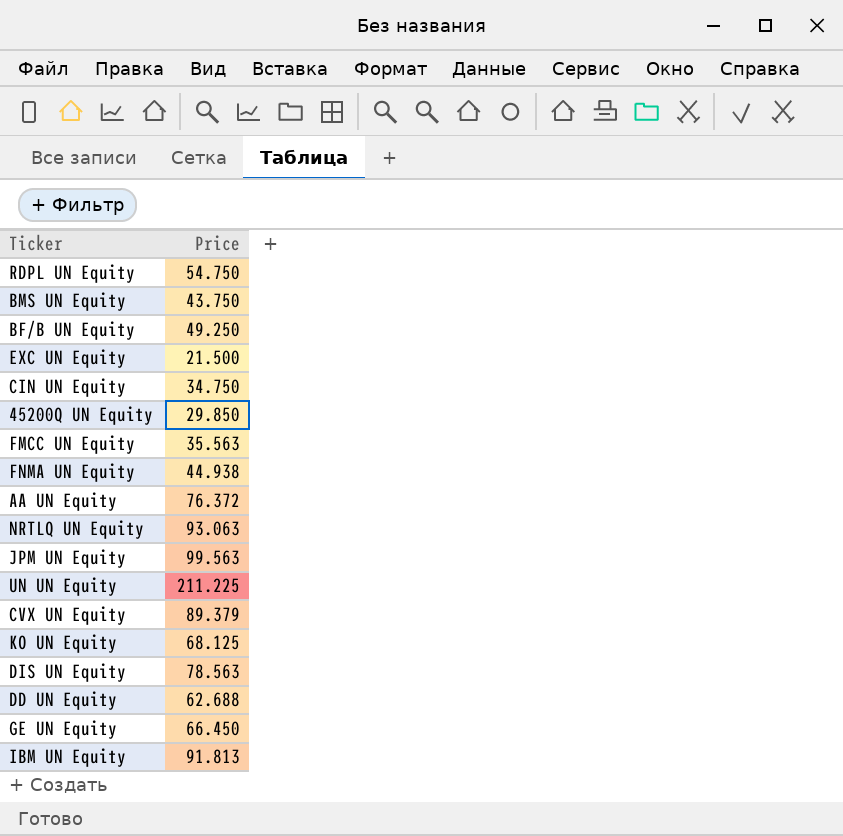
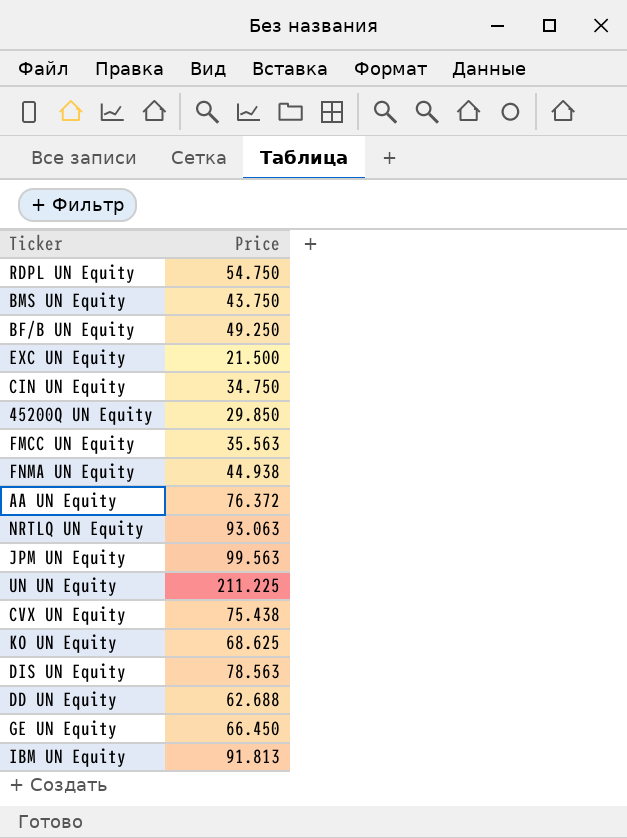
CVX UN Equity | Price: 89.379 -> 75.438
KO UN Equity | Price: 68.125 -> 68.625

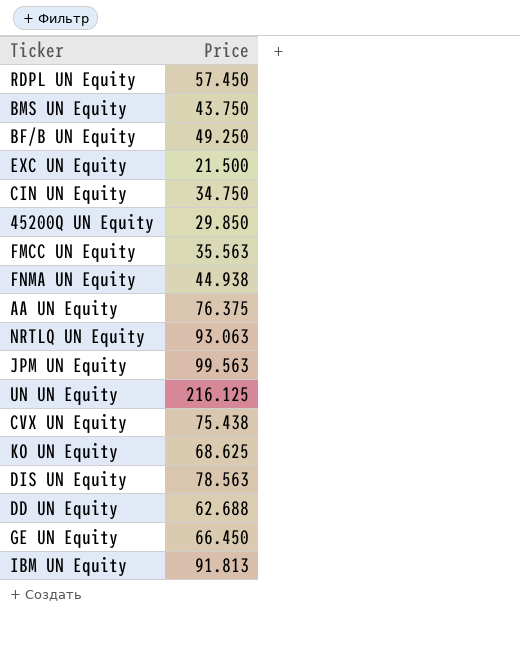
RDPL UN Equity | Price: 54.750 -> 57.450
AA UN Equity | Price: 76.372 -> 76.375
UN UN Equity | Price: 211.225 -> 216.125

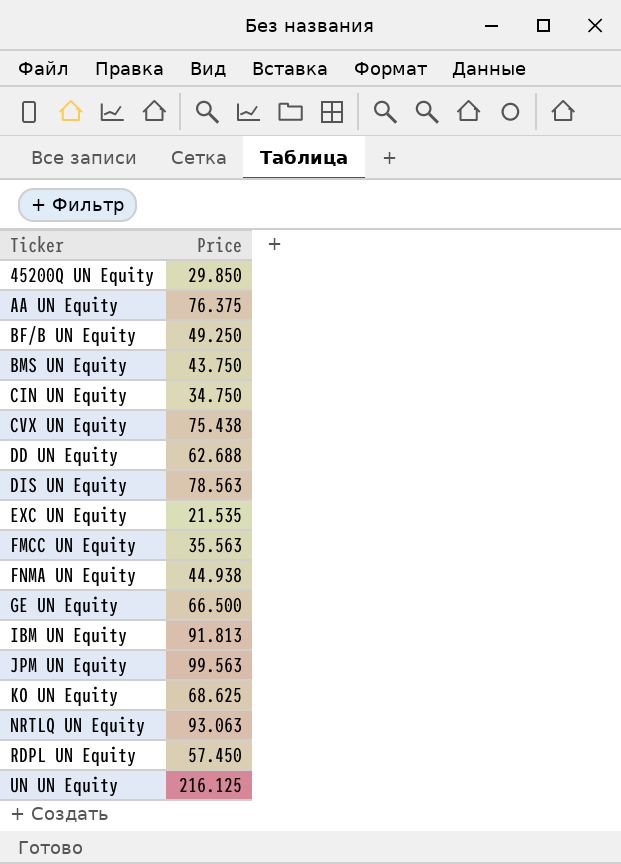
row order: none -> Ticker ascending
EXC UN Equity | Price: 21.500 -> 21.535
GE UN Equity | Price: 66.450 -> 66.500

